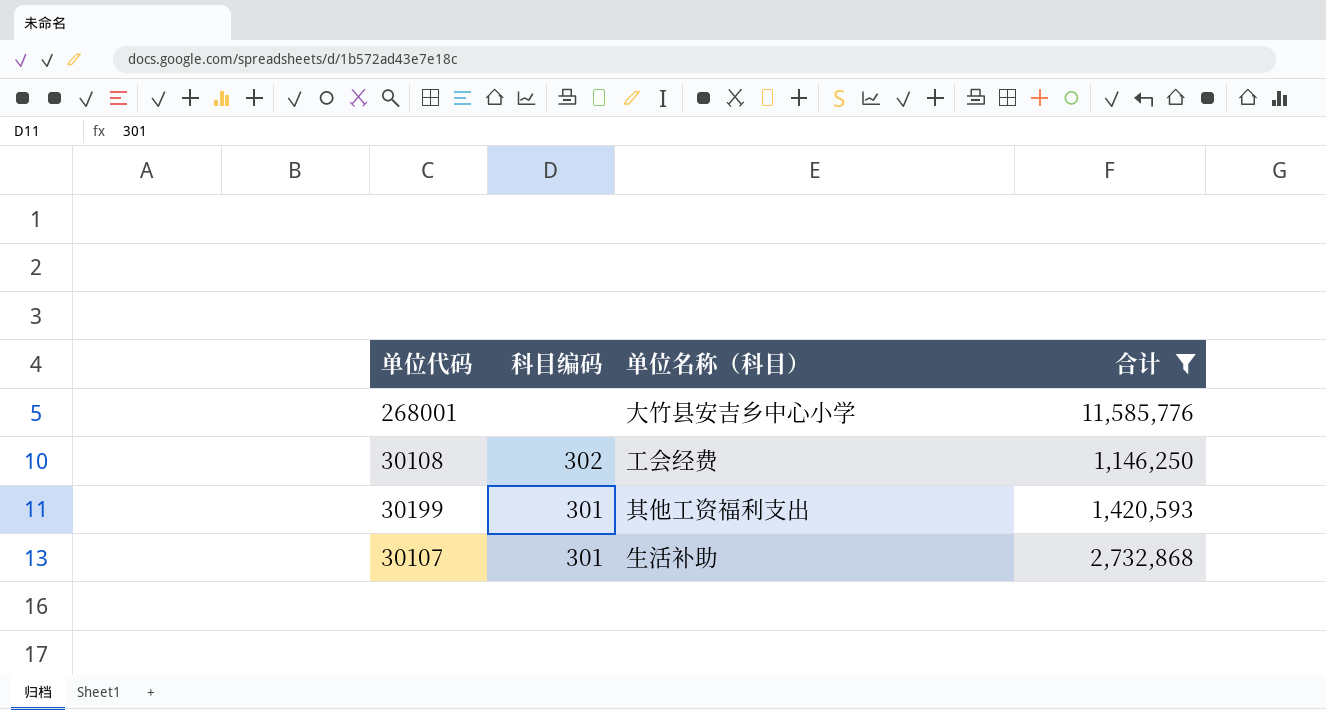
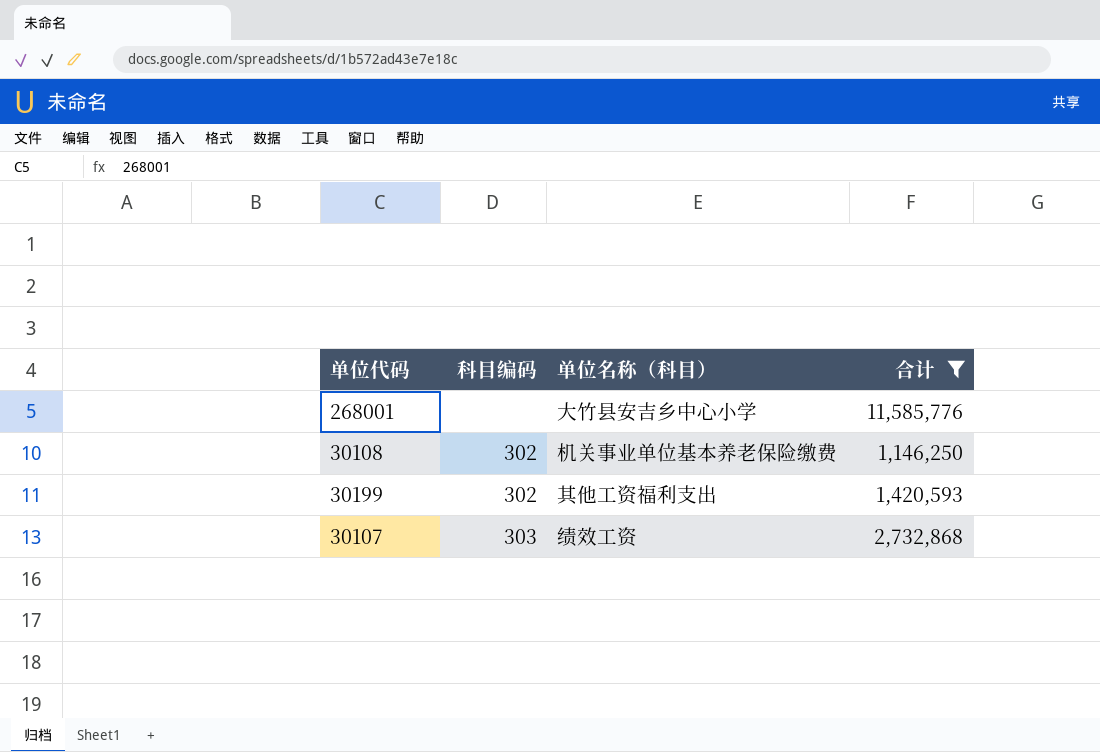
30108 | 单位名称（科目）: 工会经费 -> 机关事业单位基本养老保险缴费
30199 | 科目编码: 301 -> 302
30107 | 科目编码: 301 -> 303
30107 | 单位名称（科目）: 生活补助 -> 绩效工资

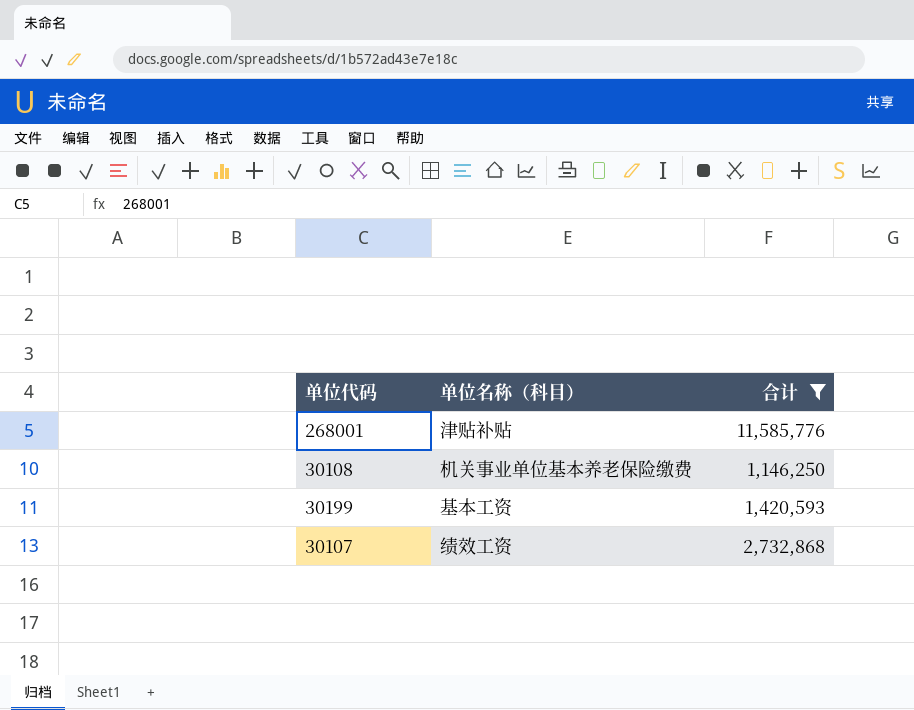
column 科目编码 | position: 2 -> none
268001 | 单位名称（科目）: 大竹县安吉乡中心小学 -> 津贴补贴
30199 | 单位名称（科目）: 其他工资福利支出 -> 基本工资

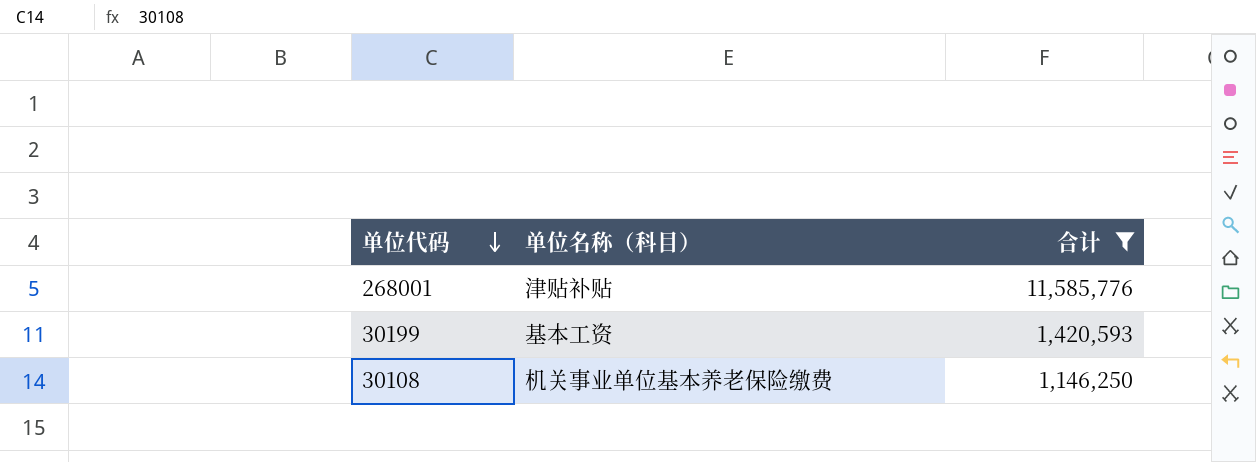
row order: none -> 单位代码 descending
row 30107: 绩效工资 | 2,732,868 -> none

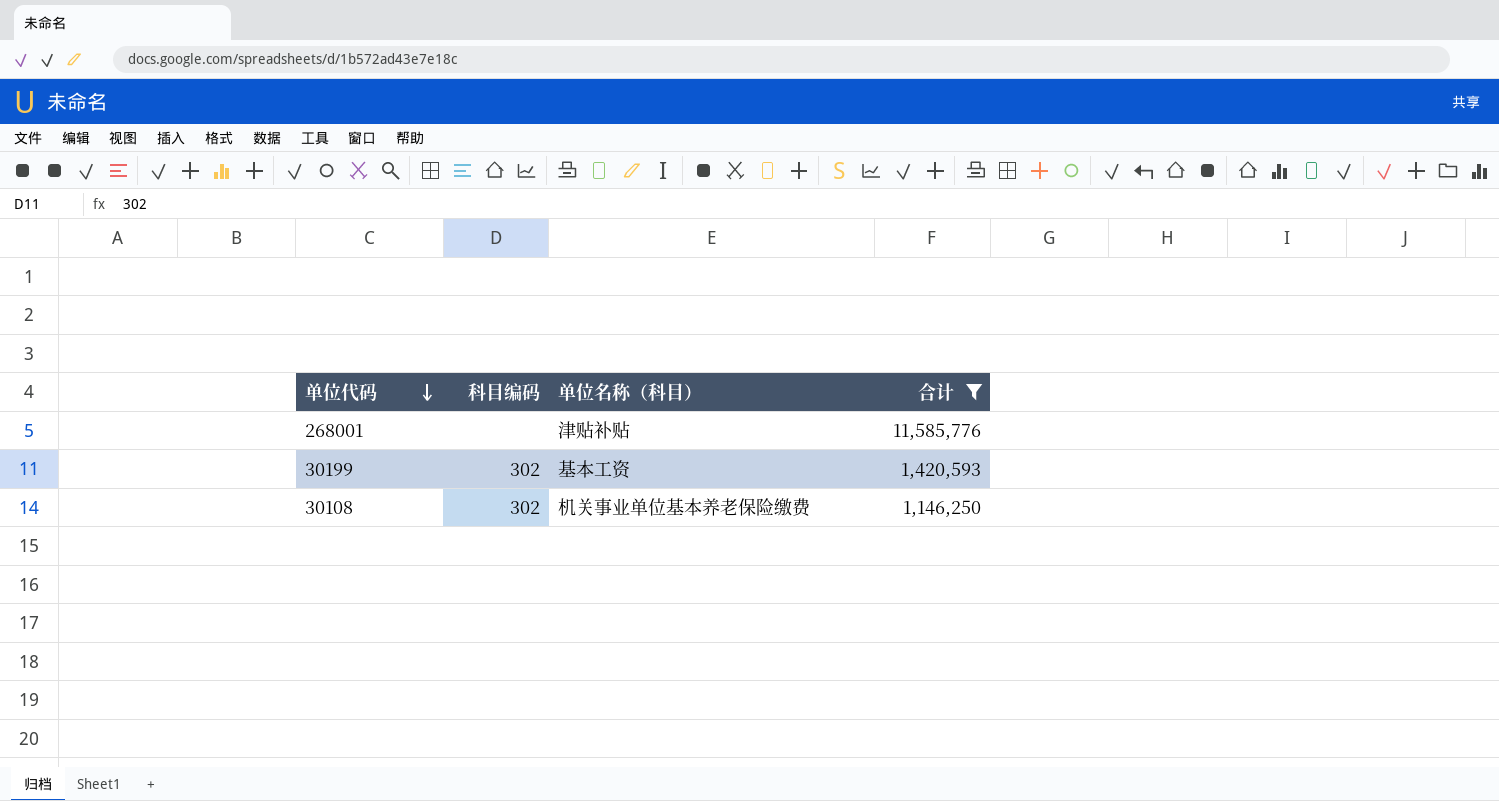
column 科目编码 | position: none -> 2

